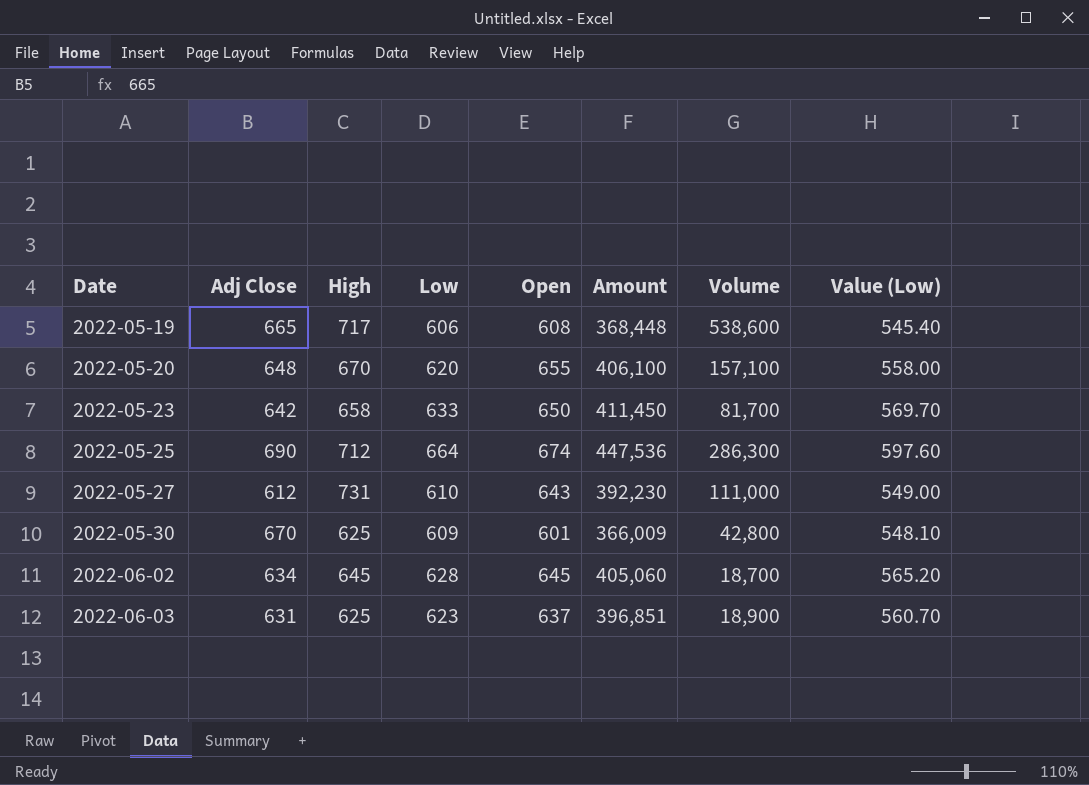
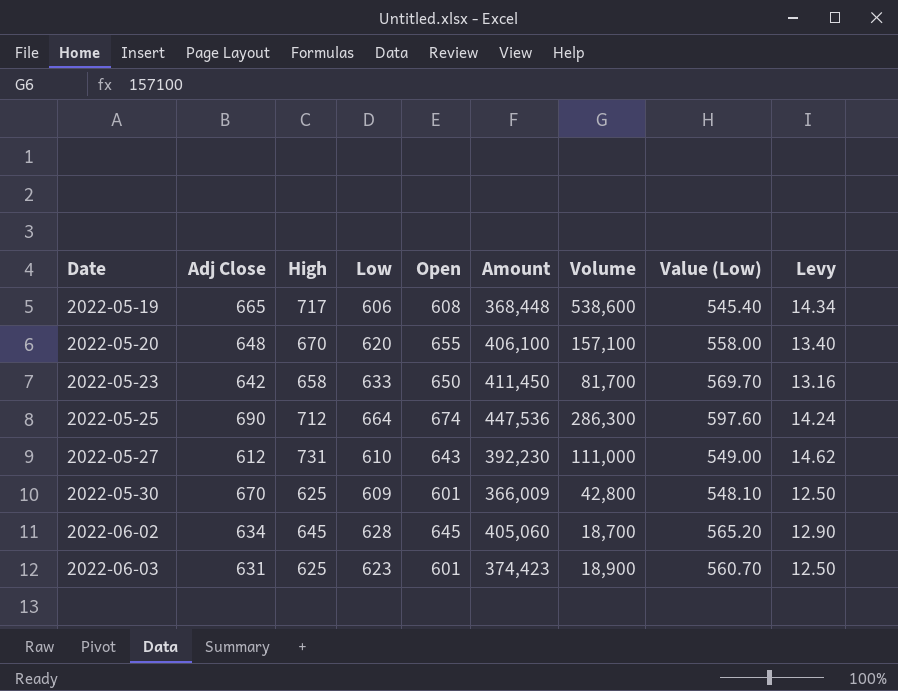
column Levy | formula: none -> [High] * 0.02
2022-06-03 | Open: 637 -> 601
2022-06-03 | Amount: 396,851 -> 374,423

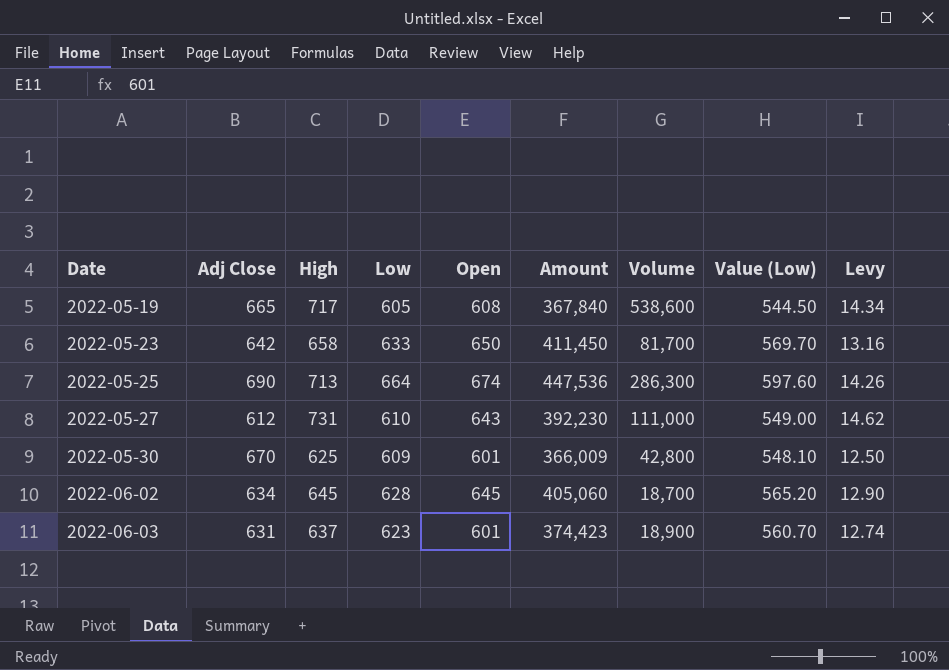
row 2022-05-20: 648 | 670 | 620 | 655 | 406,100 | 157,100 | 558.00 | 13.40 -> none
2022-05-19 | Low: 606 -> 605
2022-05-19 | Amount: 368,448 -> 367,840
2022-05-19 | Value (Low): 545.40 -> 544.50
2022-05-25 | High: 712 -> 713
2022-05-25 | Levy: 14.24 -> 14.26
2022-06-03 | High: 625 -> 637
2022-06-03 | Levy: 12.50 -> 12.74

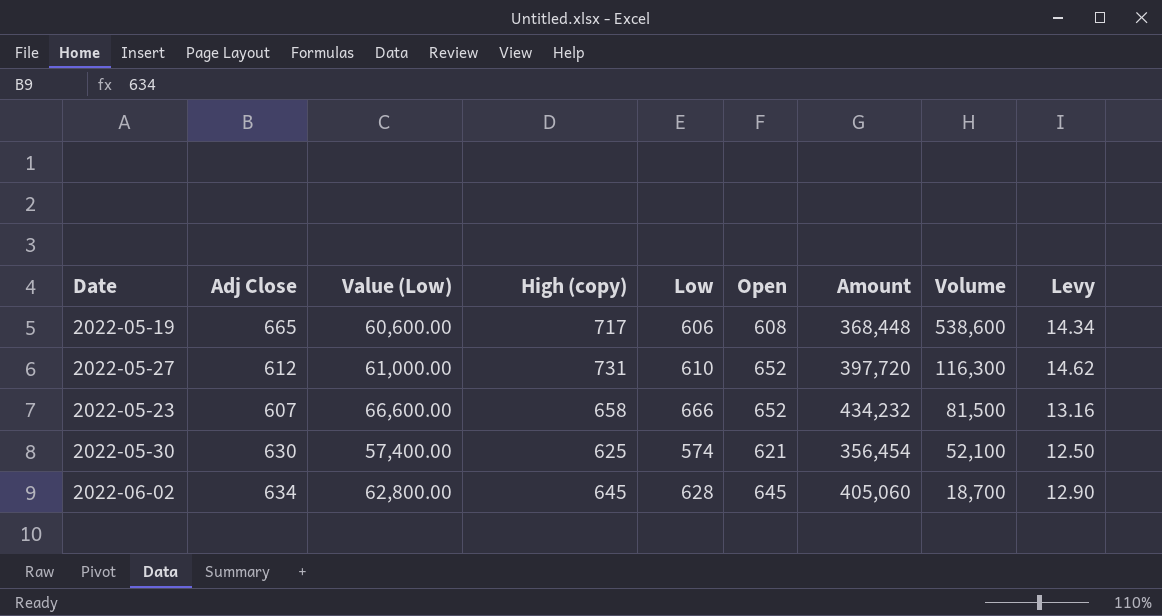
row order: Date ascending -> Volume descending
column Value (Low) | formula: [Low] * 0.9 -> [Low] * 100
column Value (Low) | position: 8 -> 3
column name: High -> High (copy)
row 2022-05-25: 690 | 713 | 664 | 674 | 447,536 | 286,300 | 597.60 | 14.26 -> none
row 2022-06-03: 631 | 637 | 623 | 601 | 374,423 | 18,900 | 560.70 | 12.74 -> none
2022-05-19 | Low: 605 -> 606
2022-05-19 | Amount: 367,840 -> 368,448
2022-05-27 | Open: 643 -> 652
2022-05-27 | Amount: 392,230 -> 397,720
2022-05-27 | Volume: 111,000 -> 116,300
2022-05-23 | Adj Close: 642 -> 607
2022-05-23 | Low: 633 -> 666
2022-05-23 | Open: 650 -> 652
2022-05-23 | Amount: 411,450 -> 434,232
2022-05-23 | Volume: 81,700 -> 81,500
2022-05-30 | Adj Close: 670 -> 630
2022-05-30 | Low: 609 -> 574
2022-05-30 | Open: 601 -> 621
2022-05-30 | Amount: 366,009 -> 356,454
2022-05-30 | Volume: 42,800 -> 52,100

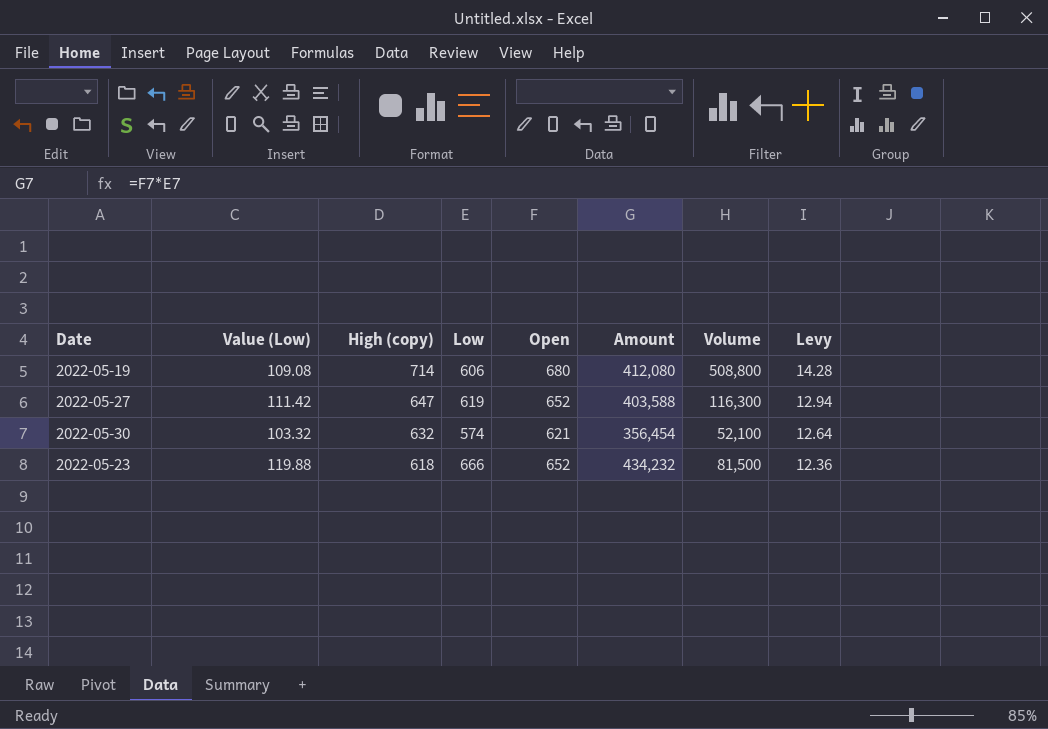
row order: Volume descending -> High (copy) descending
column Adj Close | position: 2 -> none
column Value (Low) | formula: [Low] * 100 -> [Low] * 0.18
row 2022-06-02: 634 | 62,800.00 | 645 | 628 | 645 | 405,060 | 18,700 | 12.90 -> none
2022-05-19 | High (copy): 717 -> 714
2022-05-19 | Open: 608 -> 680
2022-05-19 | Amount: 368,448 -> 412,080
2022-05-19 | Volume: 538,600 -> 508,800
2022-05-19 | Levy: 14.34 -> 14.28
2022-05-27 | High (copy): 731 -> 647
2022-05-27 | Low: 610 -> 619
2022-05-27 | Amount: 397,720 -> 403,588
2022-05-27 | Levy: 14.62 -> 12.94
2022-05-30 | High (copy): 625 -> 632
2022-05-30 | Levy: 12.50 -> 12.64
2022-05-23 | High (copy): 658 -> 618
2022-05-23 | Levy: 13.16 -> 12.36

